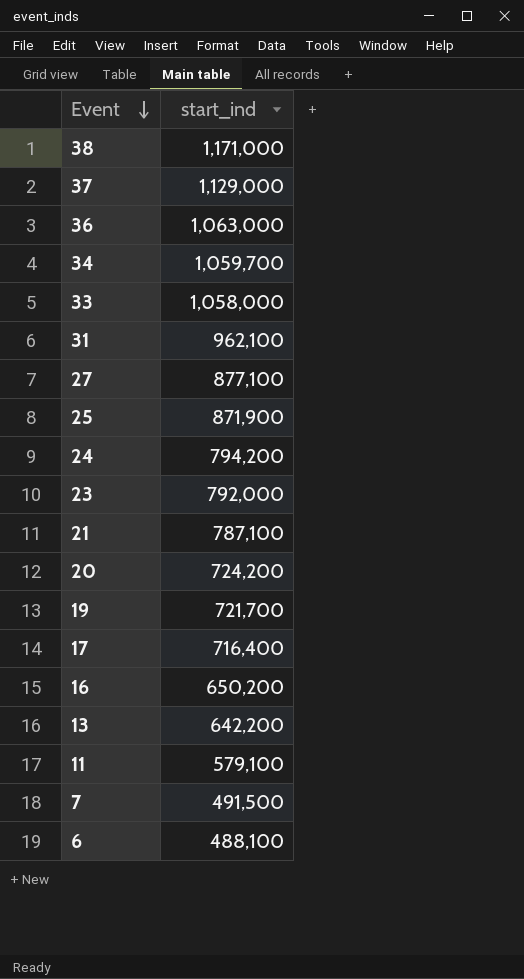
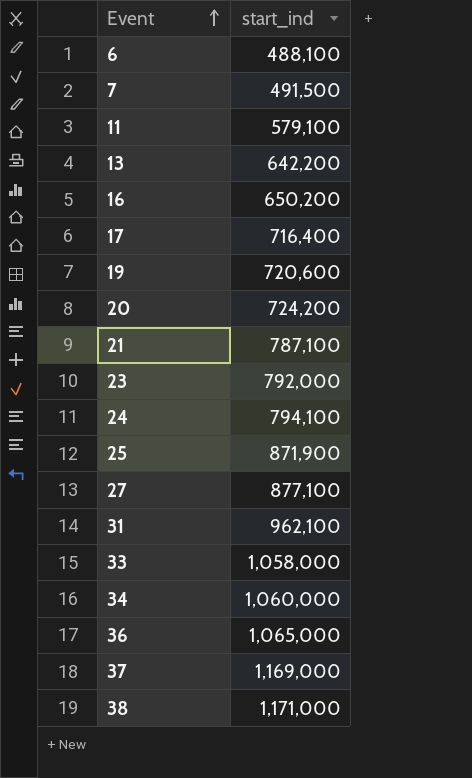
row order: Event descending -> Event ascending
19 | start_ind: 721,700 -> 720,600
24 | start_ind: 794,200 -> 794,100
34 | start_ind: 1,059,700 -> 1,060,000
36 | start_ind: 1,063,000 -> 1,065,000
37 | start_ind: 1,129,000 -> 1,169,000

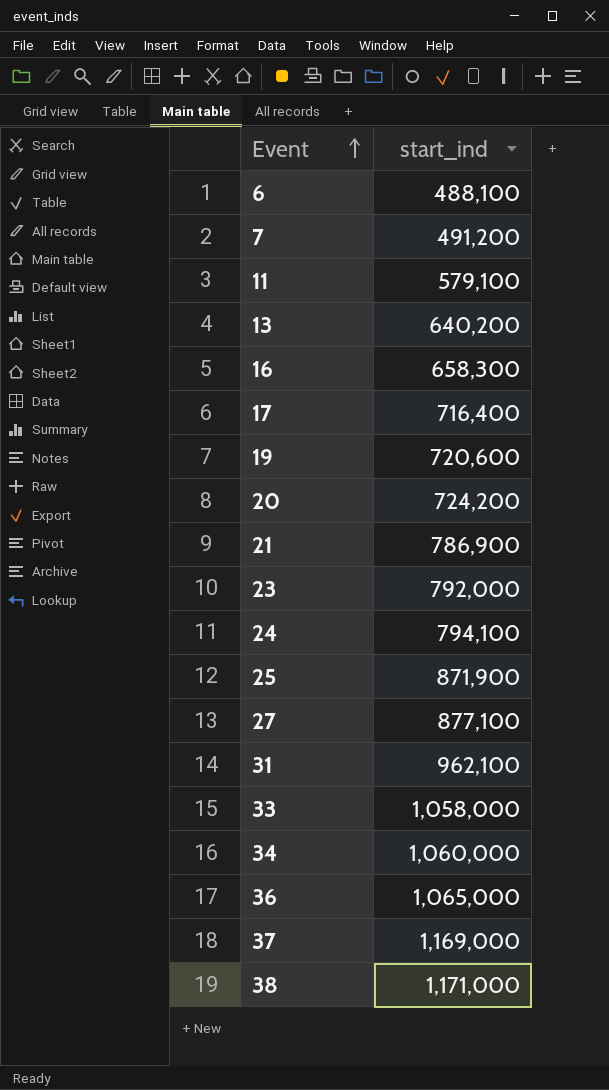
7 | start_ind: 491,500 -> 491,200
13 | start_ind: 642,200 -> 640,200
16 | start_ind: 650,200 -> 658,300
21 | start_ind: 787,100 -> 786,900

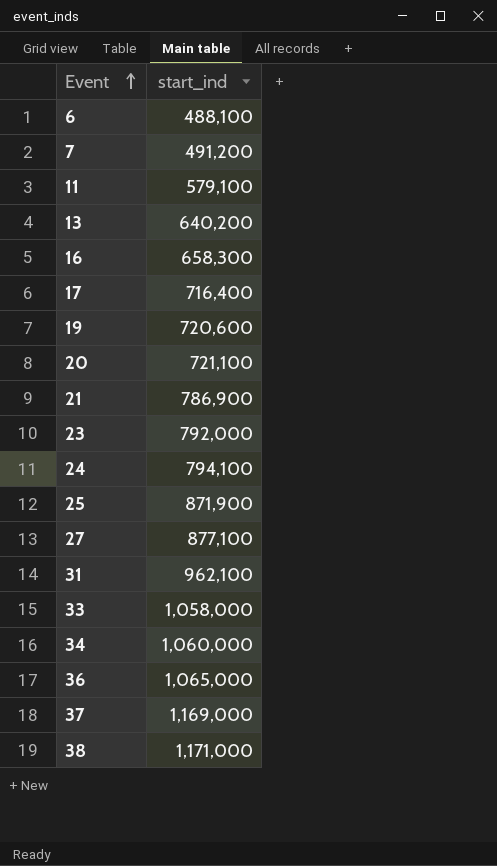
20 | start_ind: 724,200 -> 721,100

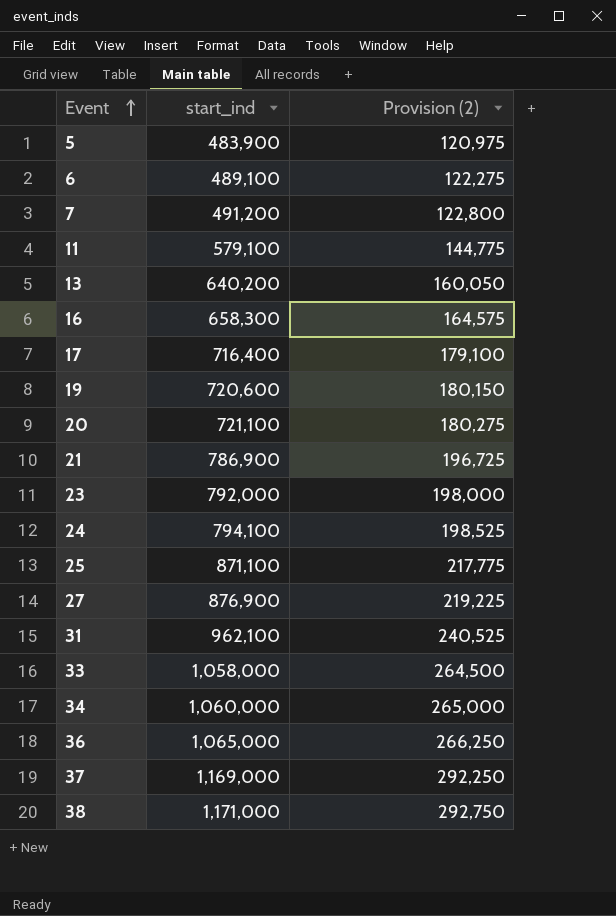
column Provision (2) | formula: none -> [start_ind] * 0.25
row 5: none -> 483,900 | 120,975
6 | start_ind: 488,100 -> 489,100
25 | start_ind: 871,900 -> 871,100
27 | start_ind: 877,100 -> 876,900

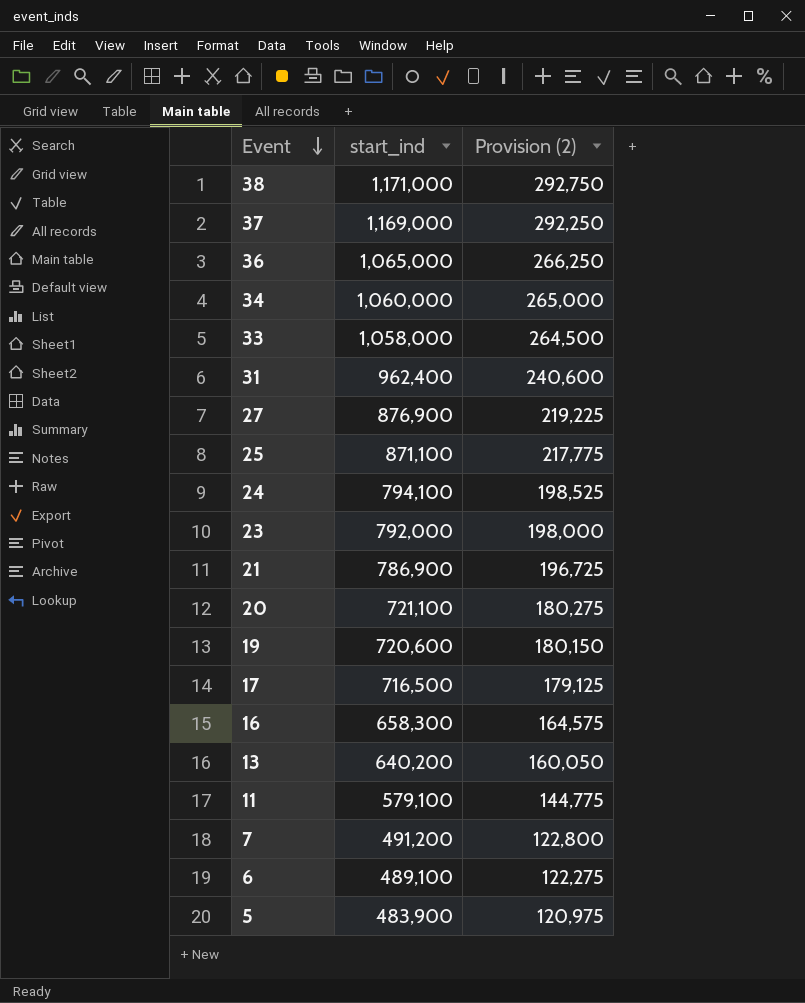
row order: Event ascending -> Event descending
31 | start_ind: 962,100 -> 962,400
31 | Provision (2): 240,525 -> 240,600
17 | start_ind: 716,400 -> 716,500
17 | Provision (2): 179,100 -> 179,125

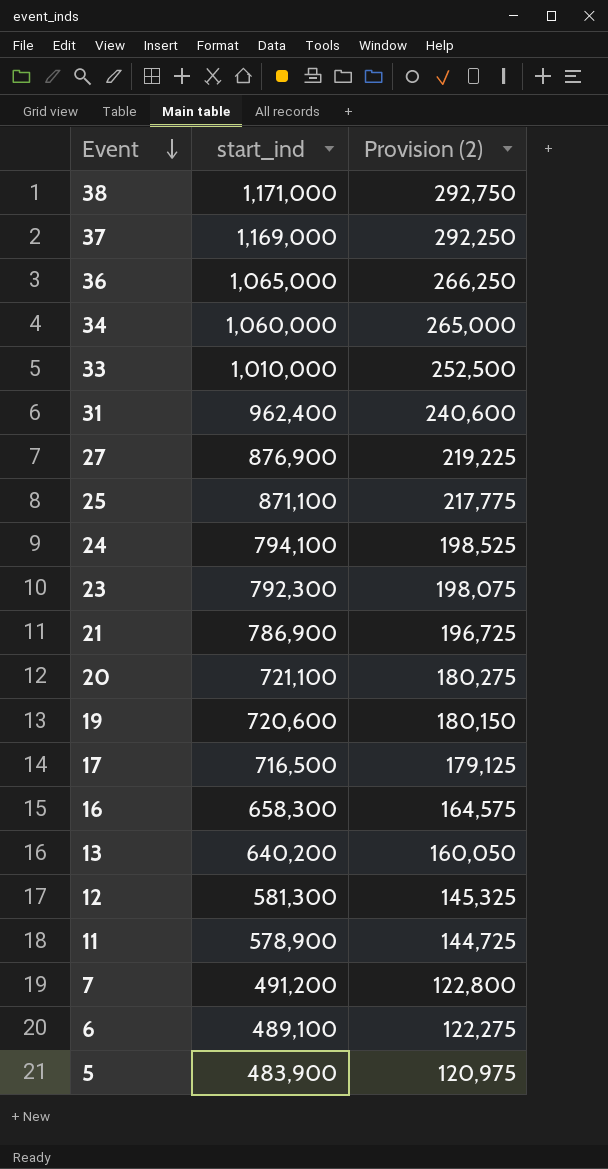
33 | start_ind: 1,058,000 -> 1,010,000
33 | Provision (2): 264,500 -> 252,500
23 | start_ind: 792,000 -> 792,300
23 | Provision (2): 198,000 -> 198,075
row 12: none -> 581,300 | 145,325
11 | start_ind: 579,100 -> 578,900
11 | Provision (2): 144,775 -> 144,725

